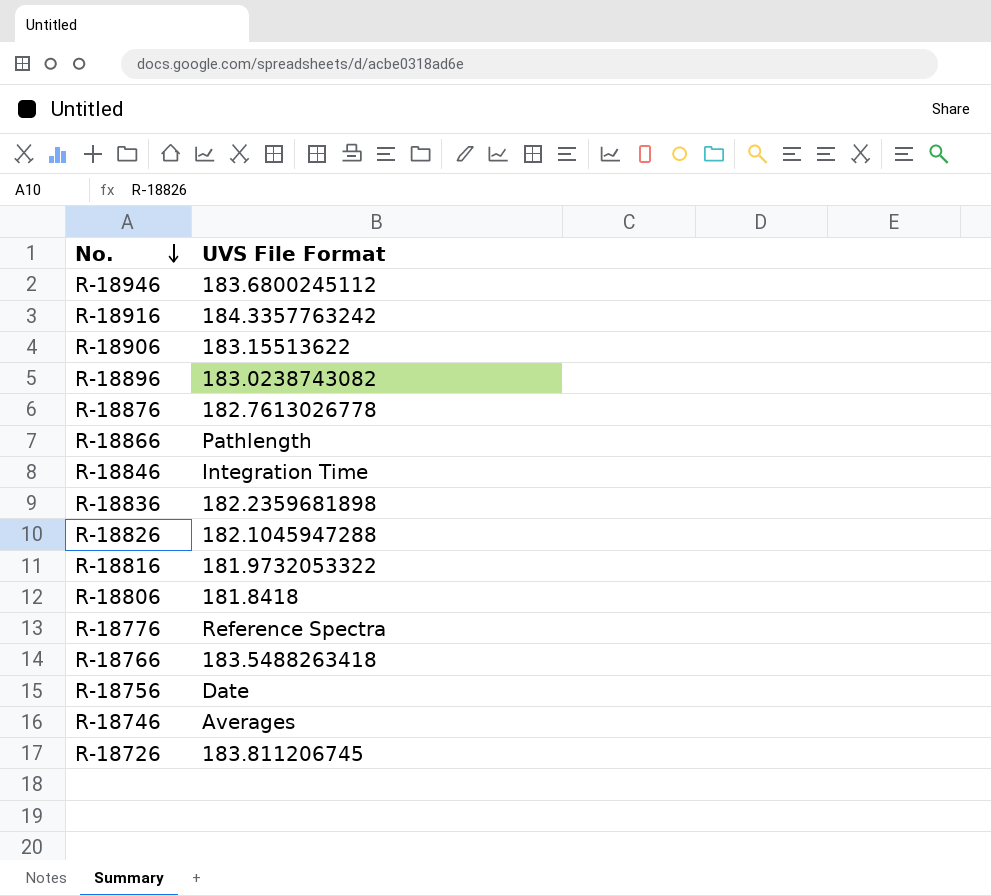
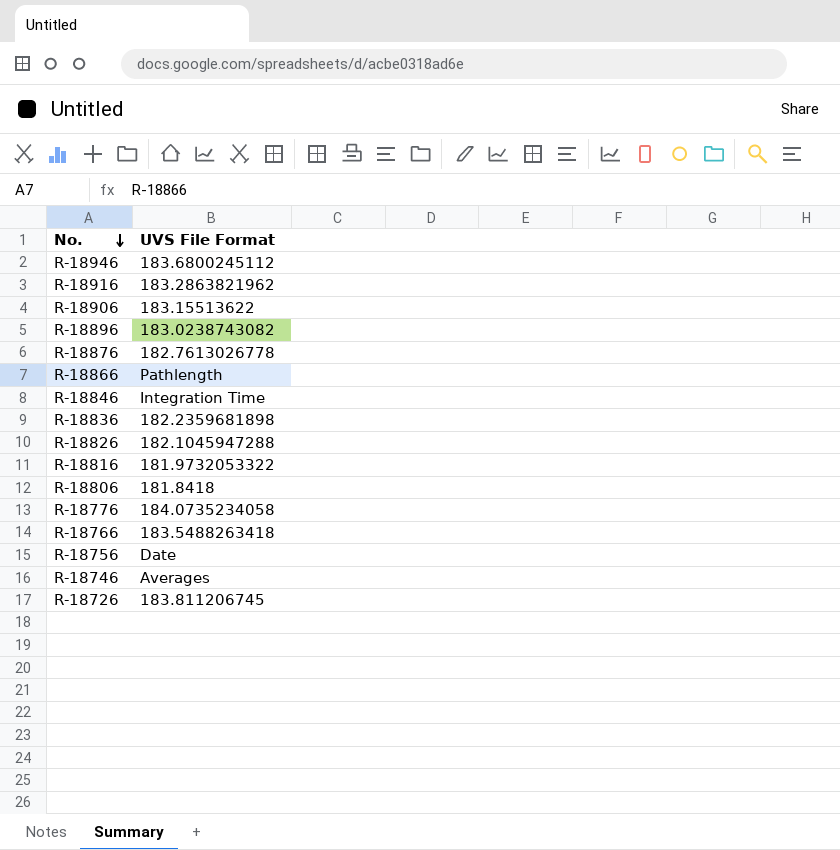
R-18916 | UVS File Format: 184.3357763242 -> 183.2863821962
R-18776 | UVS File Format: Reference Spectra -> 184.0735234058

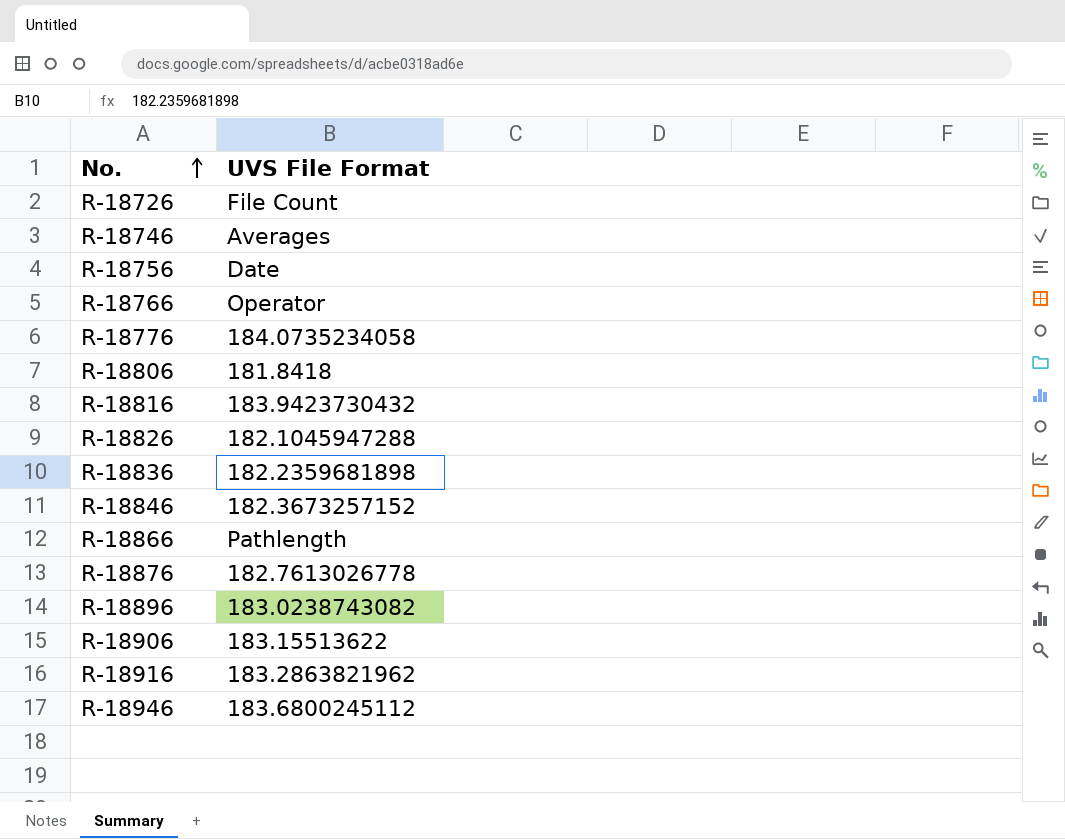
row order: No. descending -> No. ascending
R-18726 | UVS File Format: 183.811206745 -> File Count
R-18766 | UVS File Format: 183.5488263418 -> Operator
R-18816 | UVS File Format: 181.9732053322 -> 183.9423730432
R-18846 | UVS File Format: Integration Time -> 182.3673257152

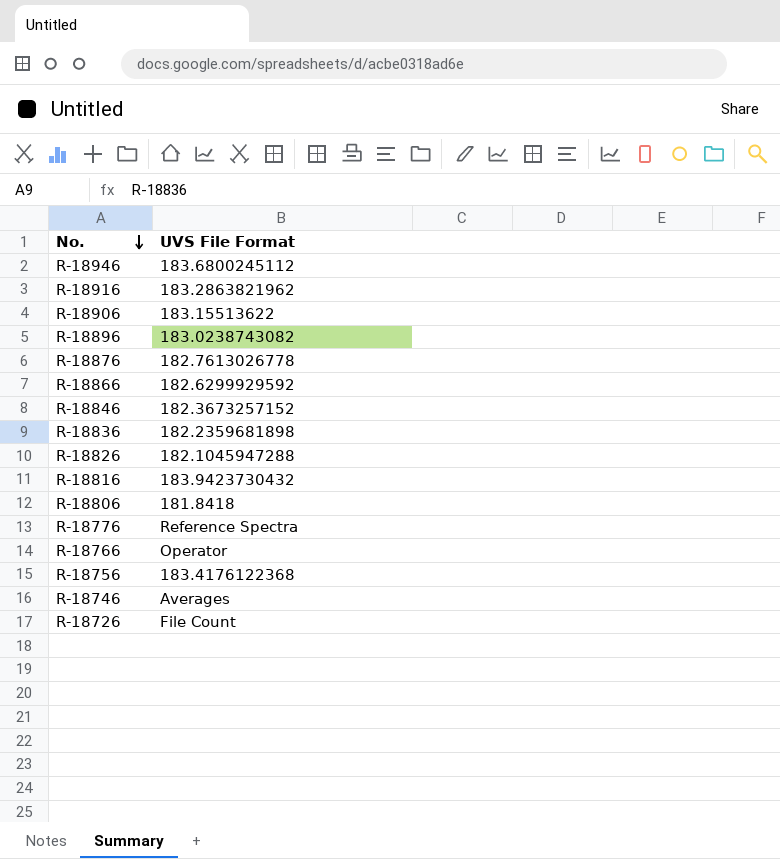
row order: No. ascending -> No. descending
R-18866 | UVS File Format: Pathlength -> 182.6299929592
R-18776 | UVS File Format: 184.0735234058 -> Reference Spectra
R-18756 | UVS File Format: Date -> 183.4176122368

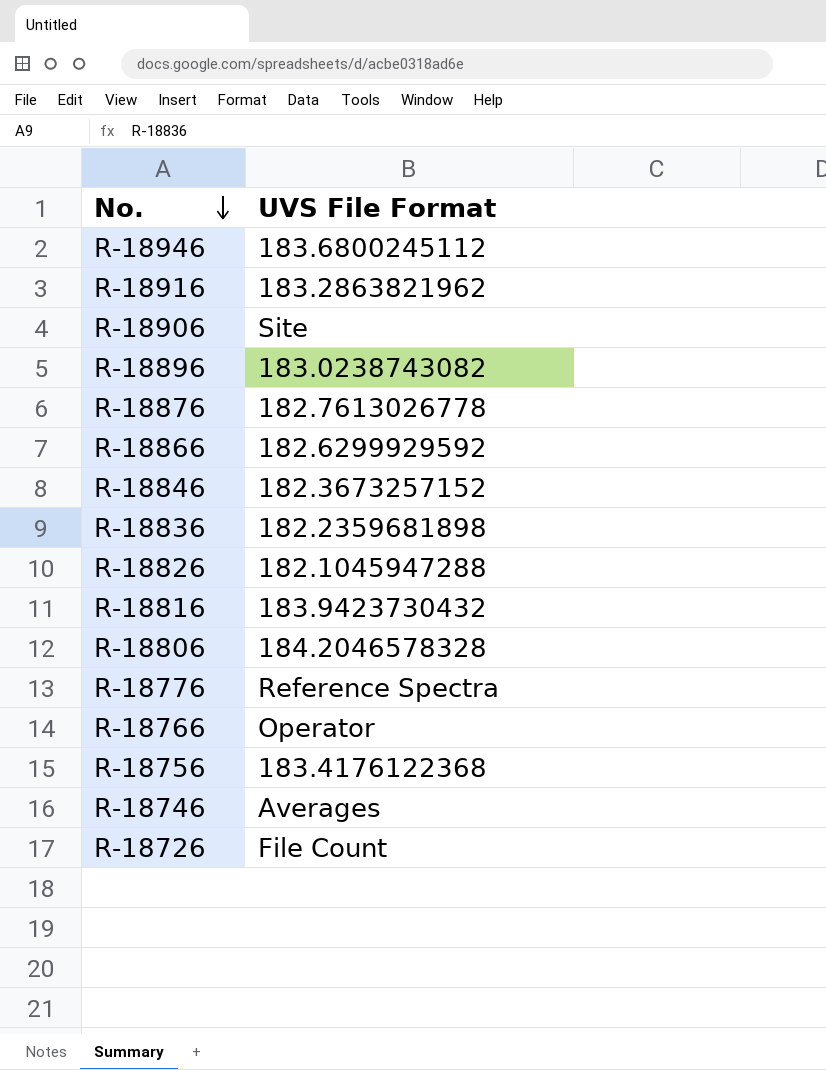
R-18906 | UVS File Format: 183.15513622 -> Site
R-18806 | UVS File Format: 181.8418 -> 184.2046578328

